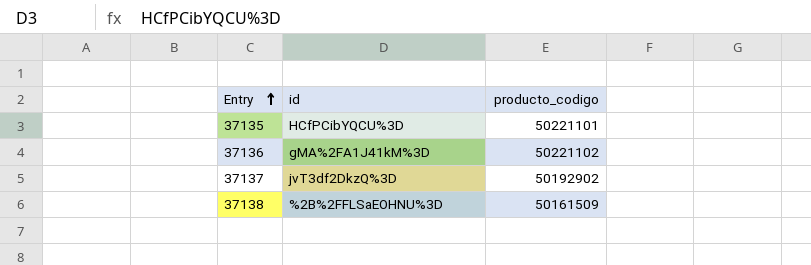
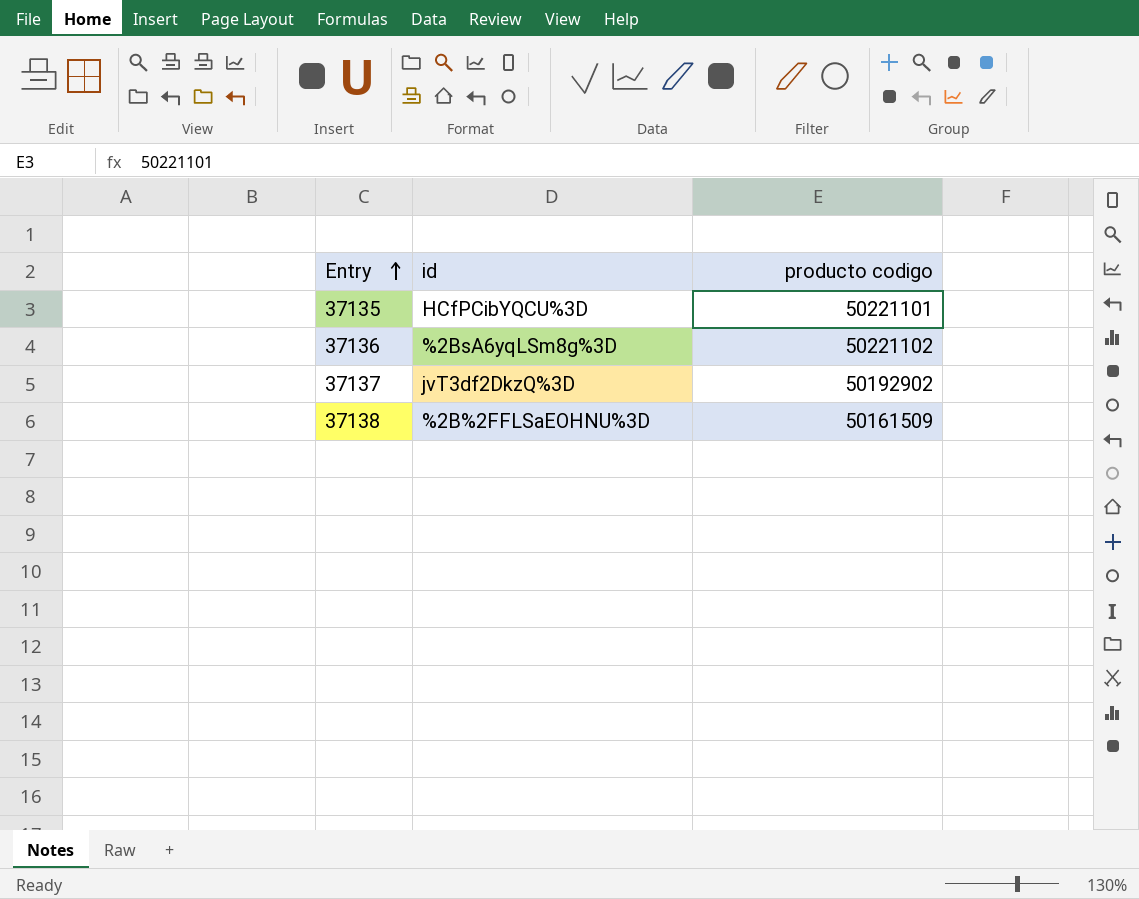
column name: producto_codigo -> producto codigo
37136 | id: gMA%2FA1J41kM%3D -> %2BsA6yqLSm8g%3D

